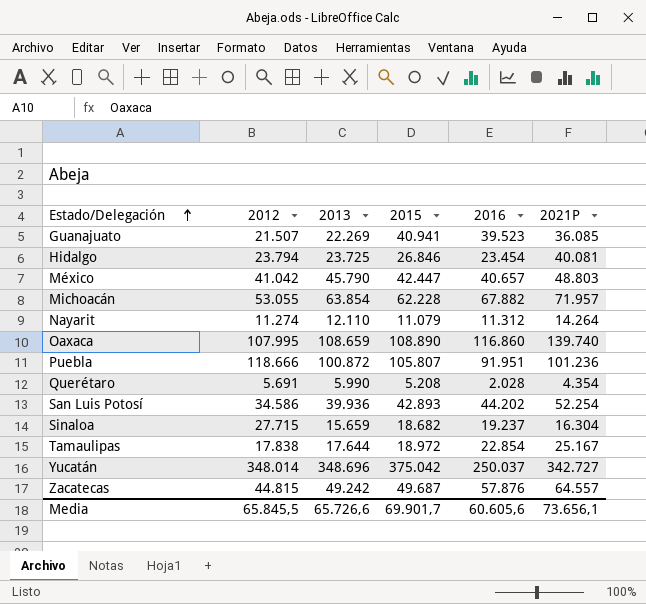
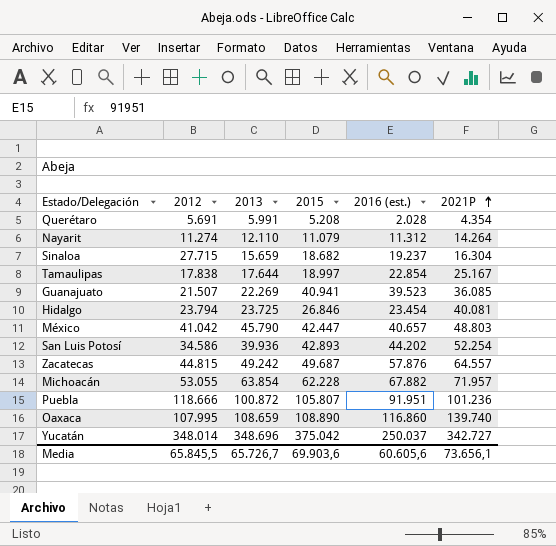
row order: Estado/Delegación ascending -> 2021P ascending
column name: 2016 -> 2016 (est.)
Querétaro | 2013: 5.990 -> 5.991
Tamaulipas | 2015: 18.972 -> 18.997
Media | 2013: 65.726,6 -> 65.726,7
Media | 2015: 69.901,7 -> 69.903,6

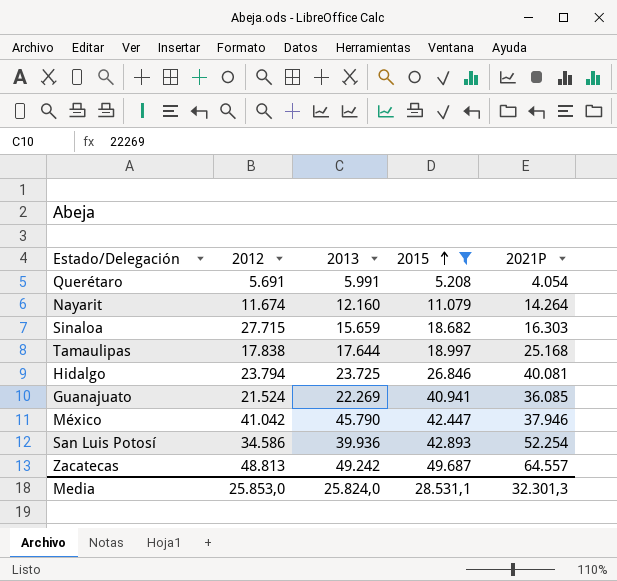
filter: none -> 2015 <= 49.687
row order: 2021P ascending -> 2015 ascending
column 2016 (est.) | position: 5 -> none
Querétaro | 2021P: 4.354 -> 4.054
Nayarit | 2012: 11.274 -> 11.674
Nayarit | 2013: 12.110 -> 12.160
Sinaloa | 2021P: 16.304 -> 16.303
Tamaulipas | 2021P: 25.167 -> 25.168
Guanajuato | 2012: 21.507 -> 21.524
México | 2021P: 48.803 -> 37.946
Zacatecas | 2012: 44.815 -> 48.813
Media | 2012: 65.845,5 -> 25.853,0
Media | 2013: 65.726,7 -> 25.824,0
Media | 2015: 69.903,6 -> 28.531,1
Media | 2021P: 73.656,1 -> 32.301,3

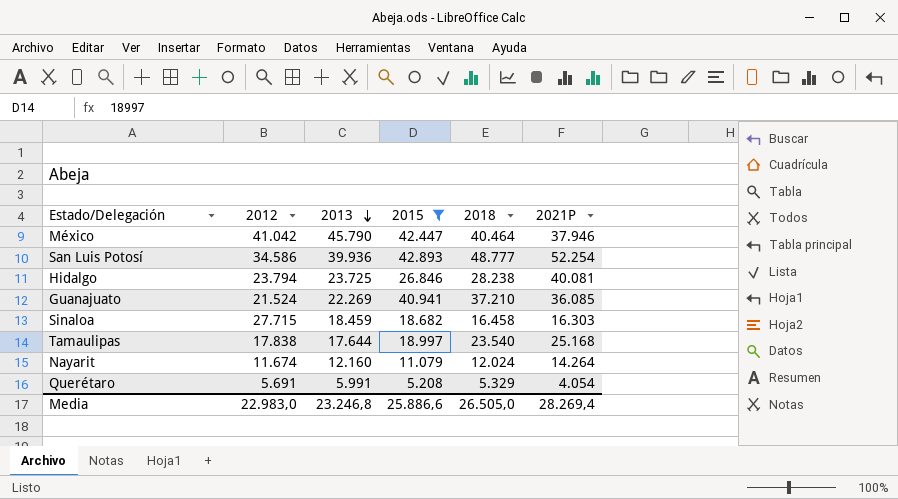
row order: 2015 ascending -> 2013 descending
column 2018 | position: none -> 5
row Zacatecas: 48.813 | 49.242 | 49.687 | 64.557 -> none
Sinaloa | 2013: 15.659 -> 18.459
Media | 2012: 25.853,0 -> 22.983,0
Media | 2013: 25.824,0 -> 23.246,8
Media | 2015: 28.531,1 -> 25.886,6
Media | 2021P: 32.301,3 -> 28.269,4

